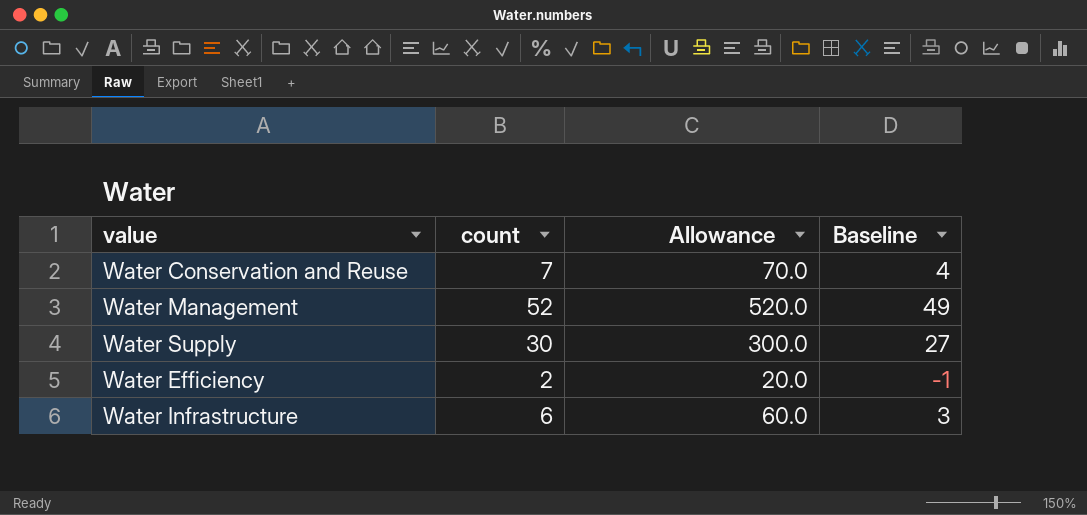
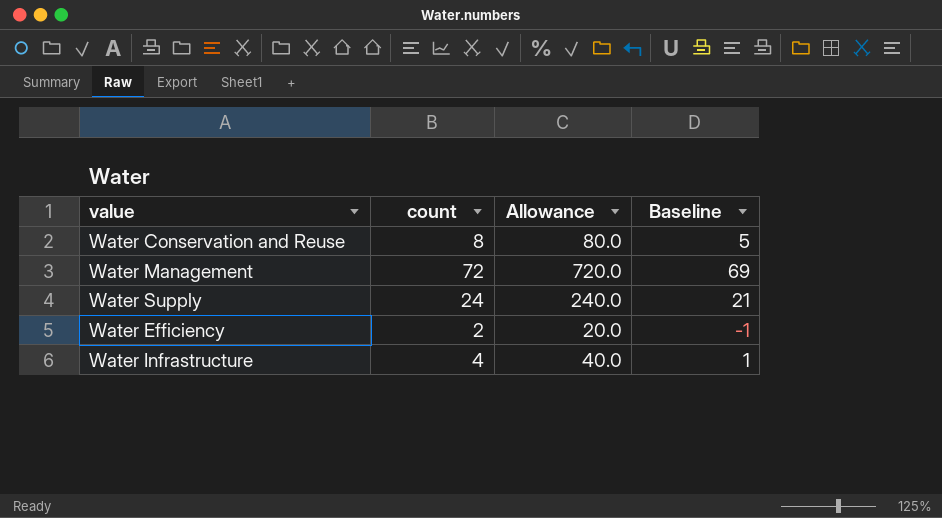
Water Conservation and Reuse | count: 7 -> 8
Water Conservation and Reuse | Allowance: 70.0 -> 80.0
Water Conservation and Reuse | Baseline: 4 -> 5
Water Management | count: 52 -> 72
Water Management | Allowance: 520.0 -> 720.0
Water Management | Baseline: 49 -> 69
Water Supply | count: 30 -> 24
Water Supply | Allowance: 300.0 -> 240.0
Water Supply | Baseline: 27 -> 21
Water Infrastructure | count: 6 -> 4
Water Infrastructure | Allowance: 60.0 -> 40.0
Water Infrastructure | Baseline: 3 -> 1

